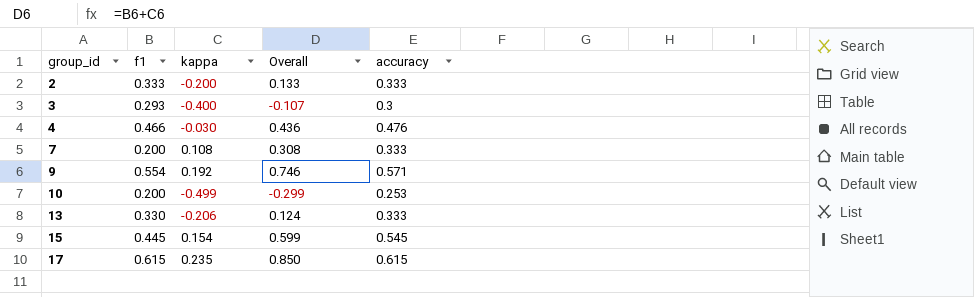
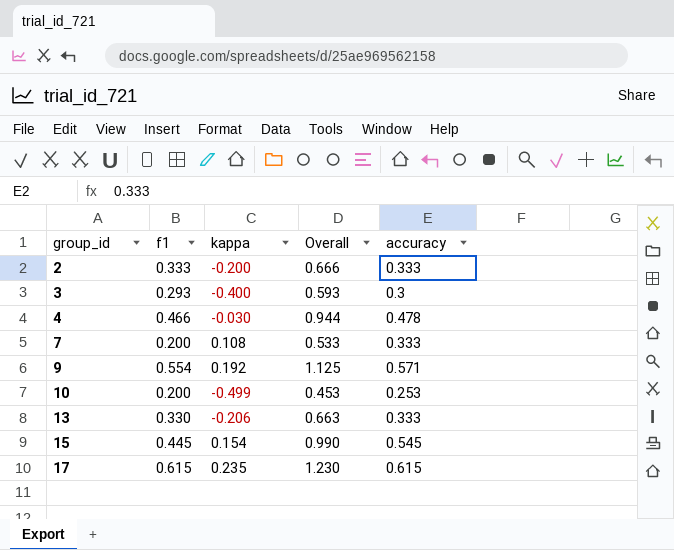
column Overall | formula: [f1] + [kappa] -> [f1] + [accuracy]
4 | accuracy: 0.476 -> 0.478

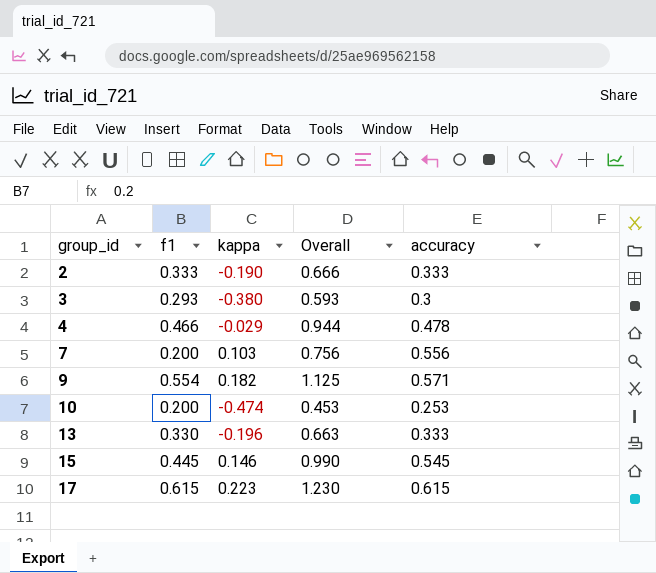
2 | kappa: -0.200 -> -0.190
3 | kappa: -0.400 -> -0.380
4 | kappa: -0.030 -> -0.029
7 | kappa: 0.108 -> 0.103
7 | Overall: 0.533 -> 0.756
7 | accuracy: 0.333 -> 0.556
9 | kappa: 0.192 -> 0.182
10 | kappa: -0.499 -> -0.474
13 | kappa: -0.206 -> -0.196
15 | kappa: 0.154 -> 0.146
17 | kappa: 0.235 -> 0.223

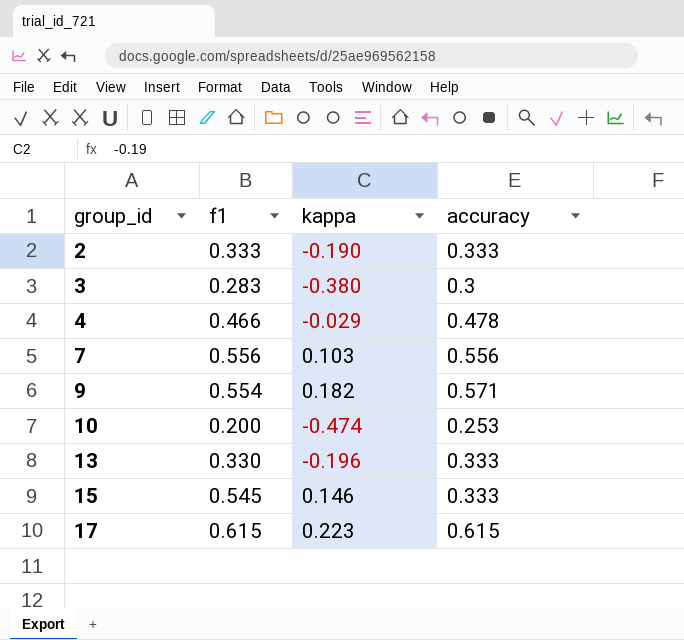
column Overall | formula: [f1] + [accuracy] -> none
3 | f1: 0.293 -> 0.283
7 | f1: 0.200 -> 0.556
15 | f1: 0.445 -> 0.545
15 | accuracy: 0.545 -> 0.333

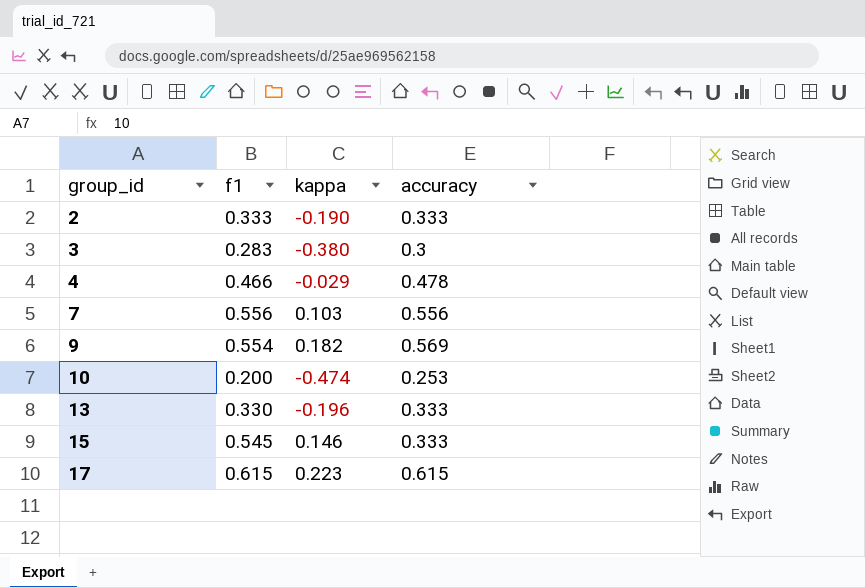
9 | accuracy: 0.571 -> 0.569

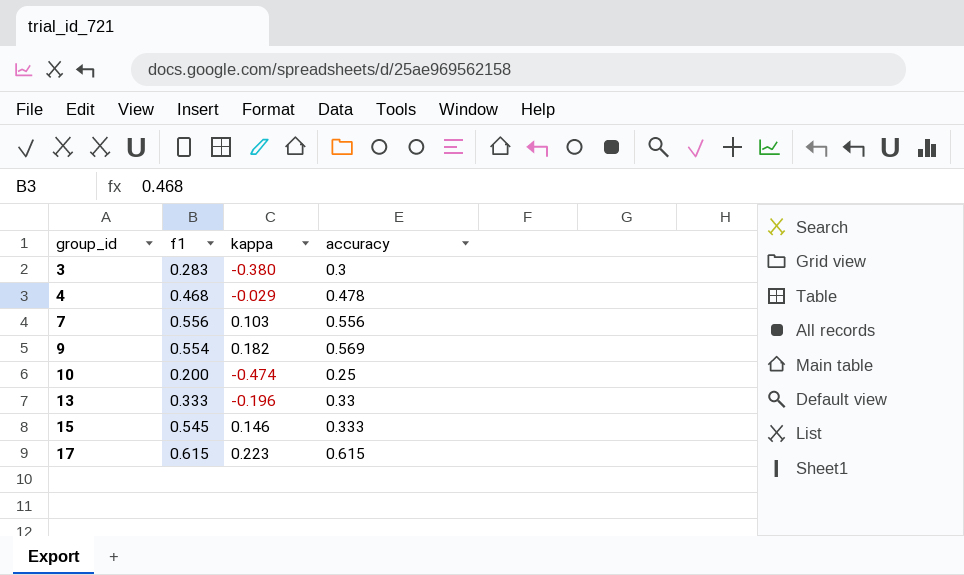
row 2: 0.333 | -0.190 | 0.333 -> none
4 | f1: 0.466 -> 0.468
10 | accuracy: 0.253 -> 0.25
13 | f1: 0.330 -> 0.333
13 | accuracy: 0.333 -> 0.33

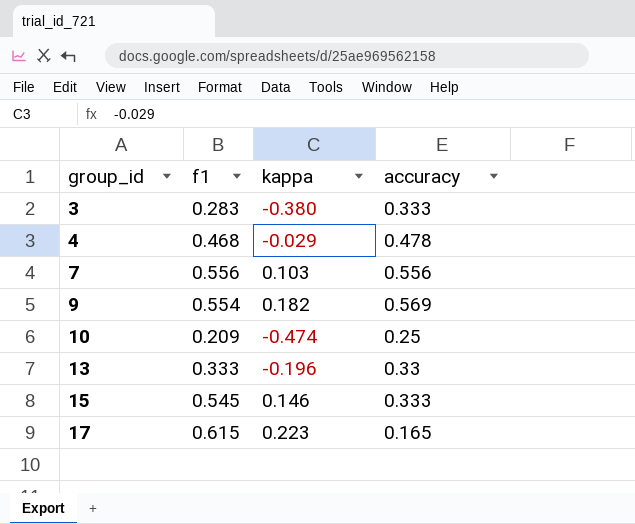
3 | accuracy: 0.3 -> 0.333
10 | f1: 0.200 -> 0.209
17 | accuracy: 0.615 -> 0.165

